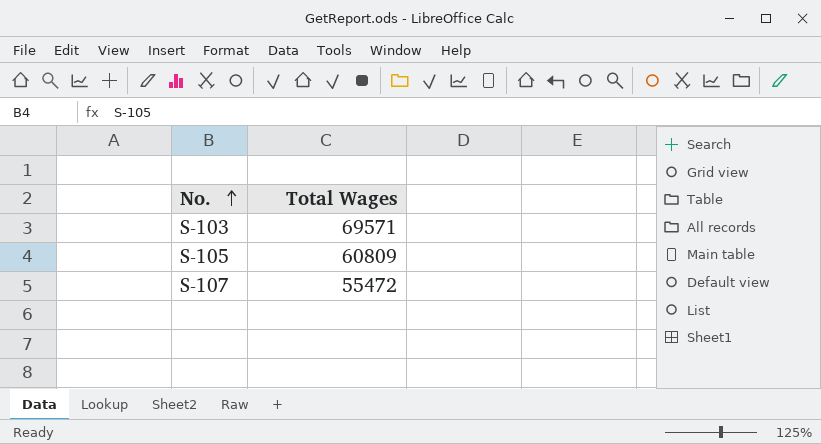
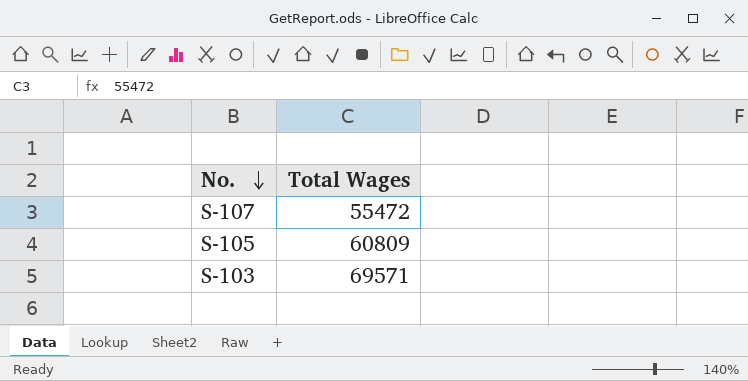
row order: No. ascending -> No. descending

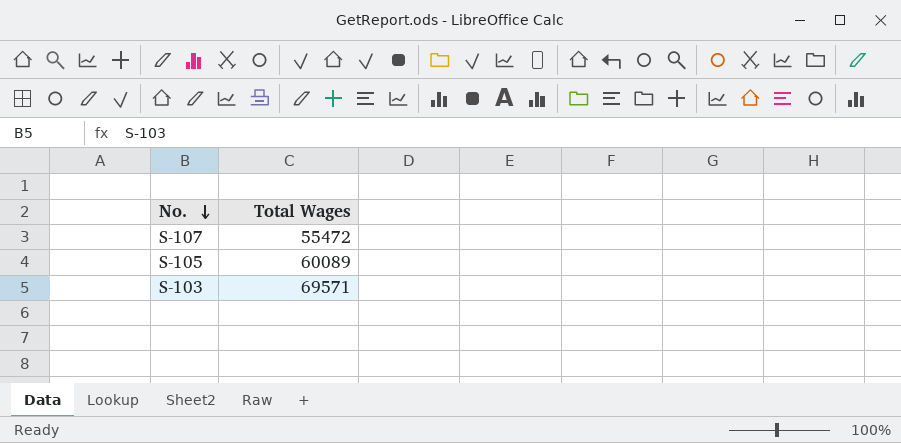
S-105 | Total Wages: 60809 -> 60089

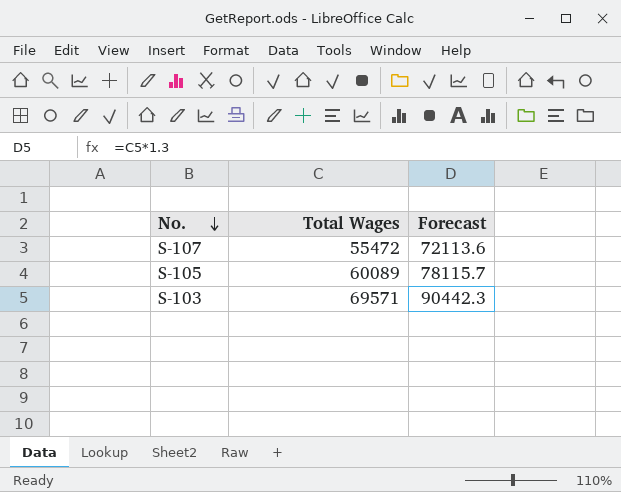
column Forecast | formula: none -> [Total Wages] * 1.3

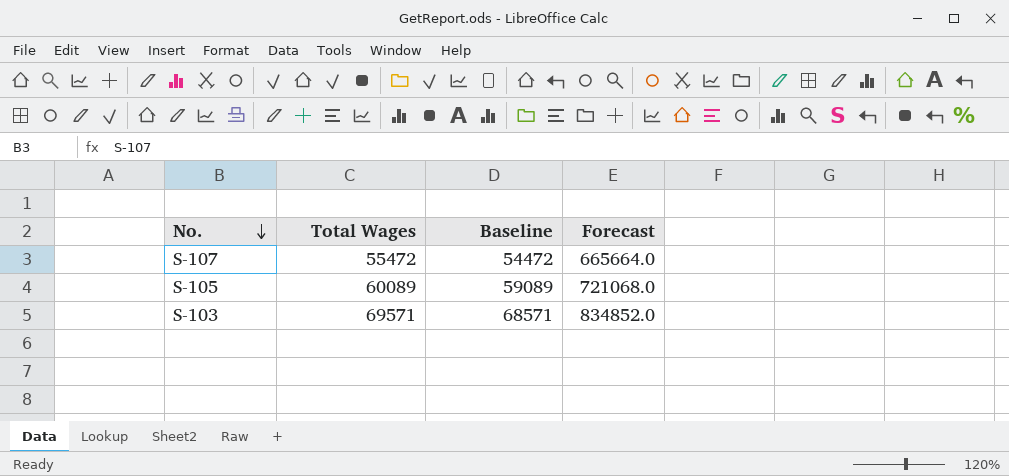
column Baseline | formula: none -> [Total Wages] - 1000
column Forecast | formula: [Total Wages] * 1.3 -> [Total Wages] * 12

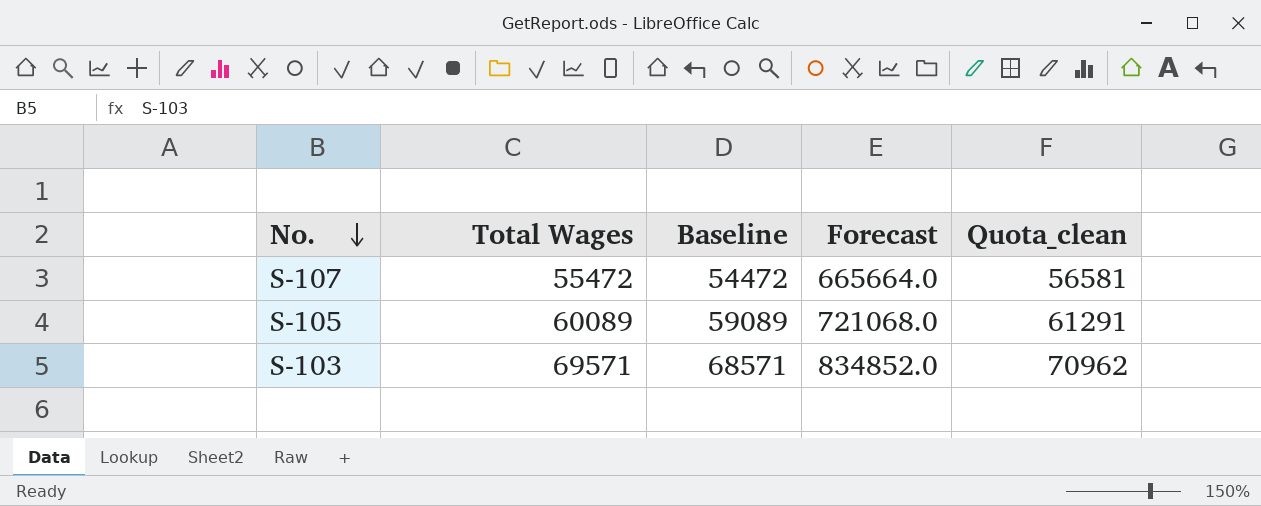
column Quota_clean | formula: none -> [Total Wages] * 1.02

